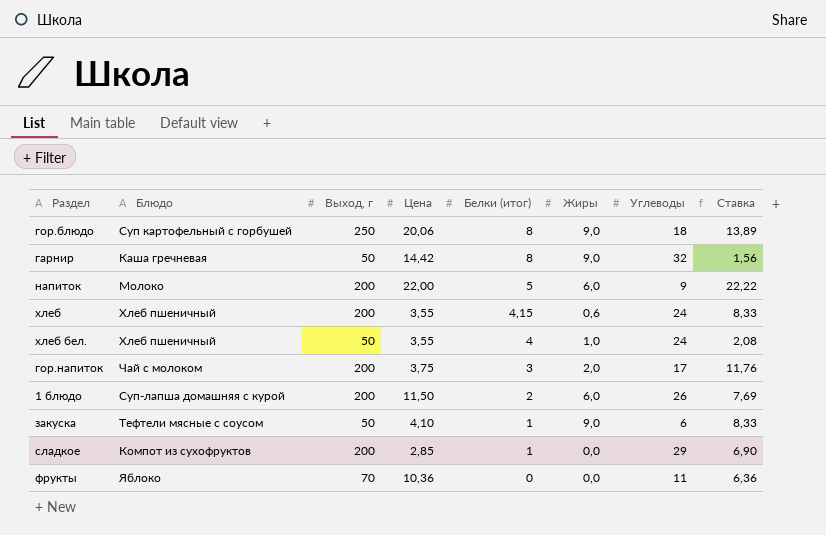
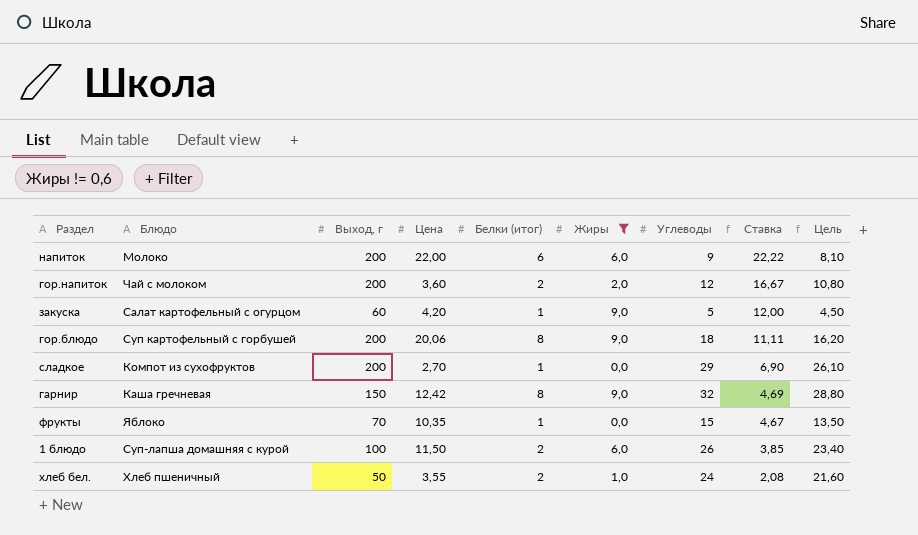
filter: none -> Жиры != 0,6
row order: Белки (итог) descending -> Ставка descending
column Цель | formula: none -> [Углеводы] * 0,9
напиток | Белки (итог): 5 -> 6
гор.напиток | Цена: 3,75 -> 3,60
гор.напиток | Белки (итог): 3 -> 2
гор.напиток | Углеводы: 17 -> 12
гор.напиток | Ставка: 11,76 -> 16,67
закуска | Блюдо: Тефтели мясные с соусом -> Салат картофельный с огурцом
закуска | Выход, г: 50 -> 60
закуска | Цена: 4,10 -> 4,20
закуска | Углеводы: 6 -> 5
закуска | Ставка: 8,33 -> 12,00
гор.блюдо | Выход, г: 250 -> 200
гор.блюдо | Ставка: 13,89 -> 11,11
сладкое | Цена: 2,85 -> 2,70
гарнир | Выход, г: 50 -> 150
гарнир | Цена: 14,42 -> 12,42
гарнир | Ставка: 1,56 -> 4,69
фрукты | Цена: 10,36 -> 10,35
фрукты | Белки (итог): 0 -> 1
фрукты | Углеводы: 11 -> 15
фрукты | Ставка: 6,36 -> 4,67
1 блюдо | Выход, г: 200 -> 100
1 блюдо | Ставка: 7,69 -> 3,85
хлеб бел. | Белки (итог): 4 -> 2

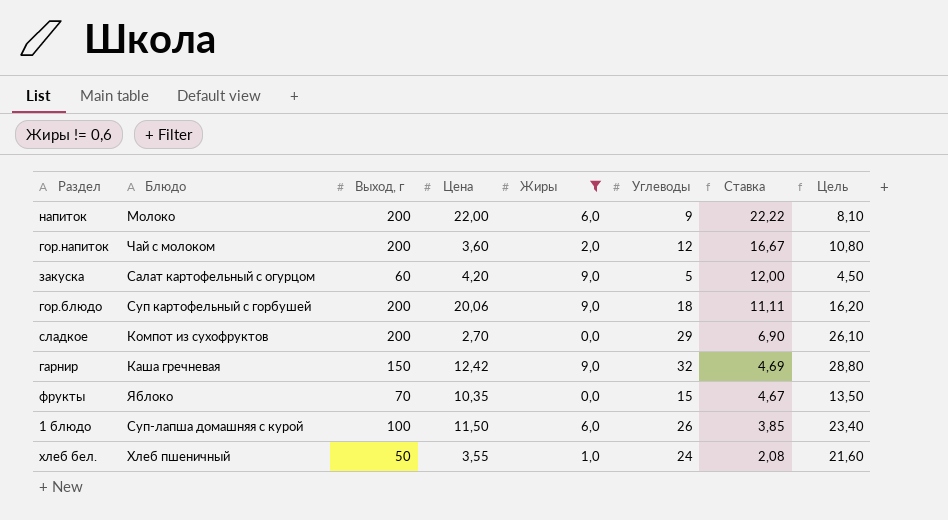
column Белки (итог) | position: 5 -> none

